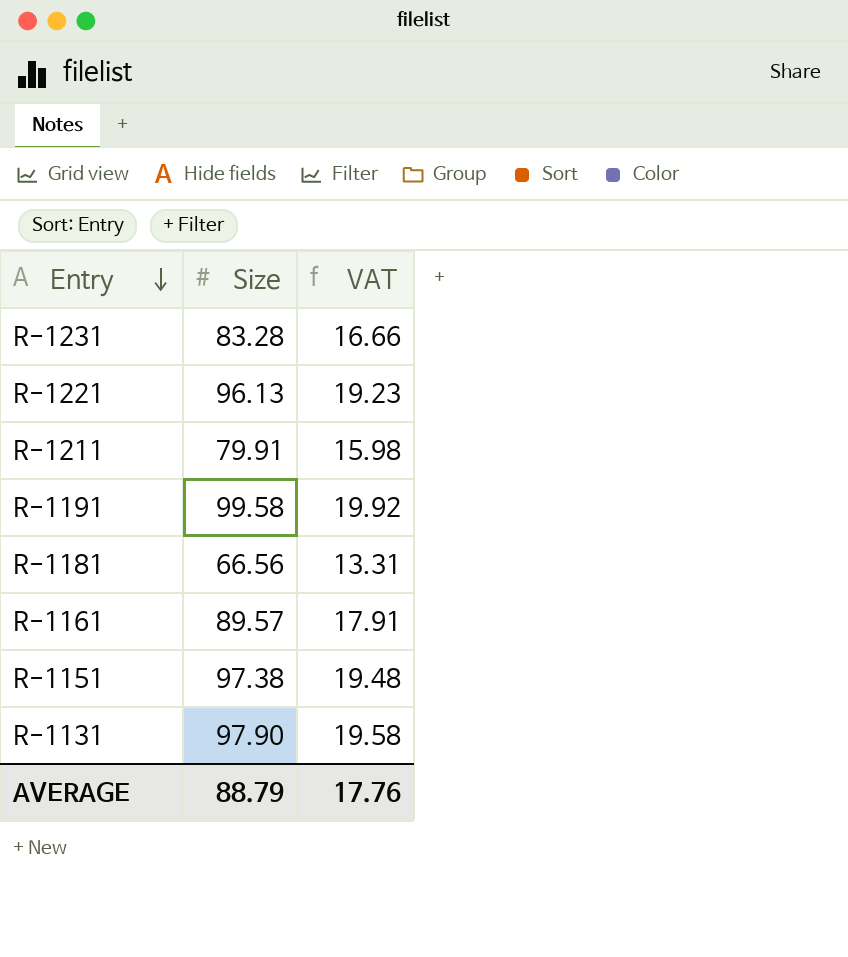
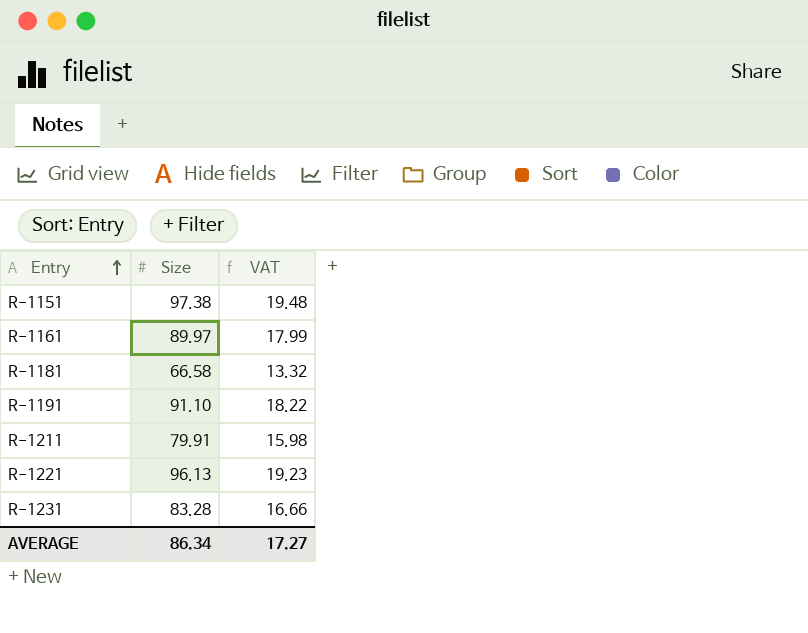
row order: Entry descending -> Entry ascending
row R-1131: 97.90 | 19.58 -> none
R-1161 | Size: 89.57 -> 89.97
R-1161 | VAT: 17.91 -> 17.99
R-1181 | Size: 66.56 -> 66.58
R-1181 | VAT: 13.31 -> 13.32
R-1191 | Size: 99.58 -> 91.10
R-1191 | VAT: 19.92 -> 18.22
AVERAGE | Size: 88.79 -> 86.34
AVERAGE | VAT: 17.76 -> 17.27

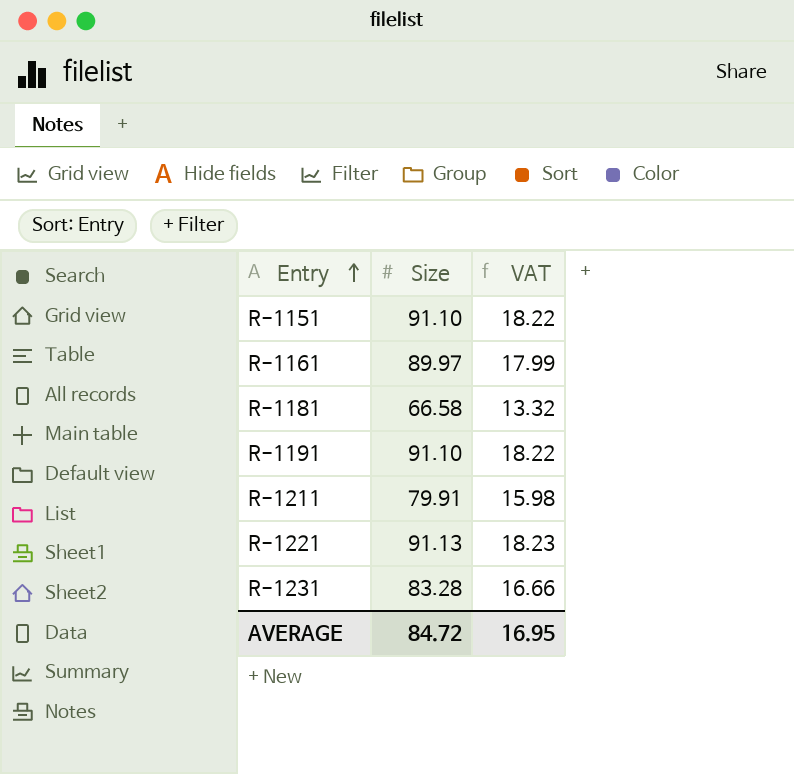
R-1151 | Size: 97.38 -> 91.10
R-1151 | VAT: 19.48 -> 18.22
R-1221 | Size: 96.13 -> 91.13
R-1221 | VAT: 19.23 -> 18.23
AVERAGE | Size: 86.34 -> 84.72
AVERAGE | VAT: 17.27 -> 16.95

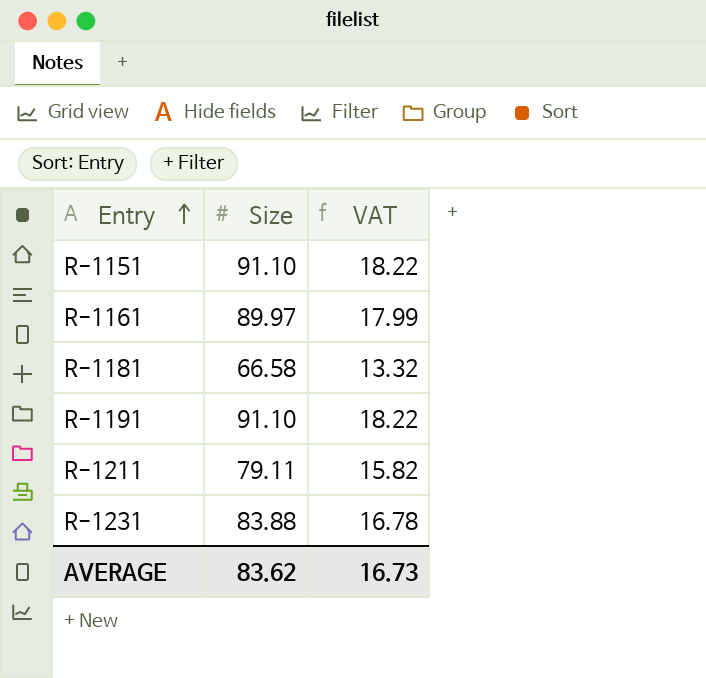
row R-1221: 91.13 | 18.23 -> none
R-1211 | Size: 79.91 -> 79.11
R-1211 | VAT: 15.98 -> 15.82
R-1231 | Size: 83.28 -> 83.88
R-1231 | VAT: 16.66 -> 16.78
AVERAGE | Size: 84.72 -> 83.62
AVERAGE | VAT: 16.95 -> 16.73

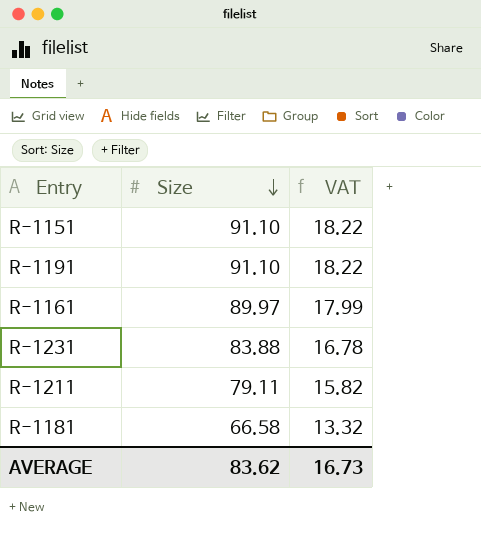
row order: Entry ascending -> Size descending

